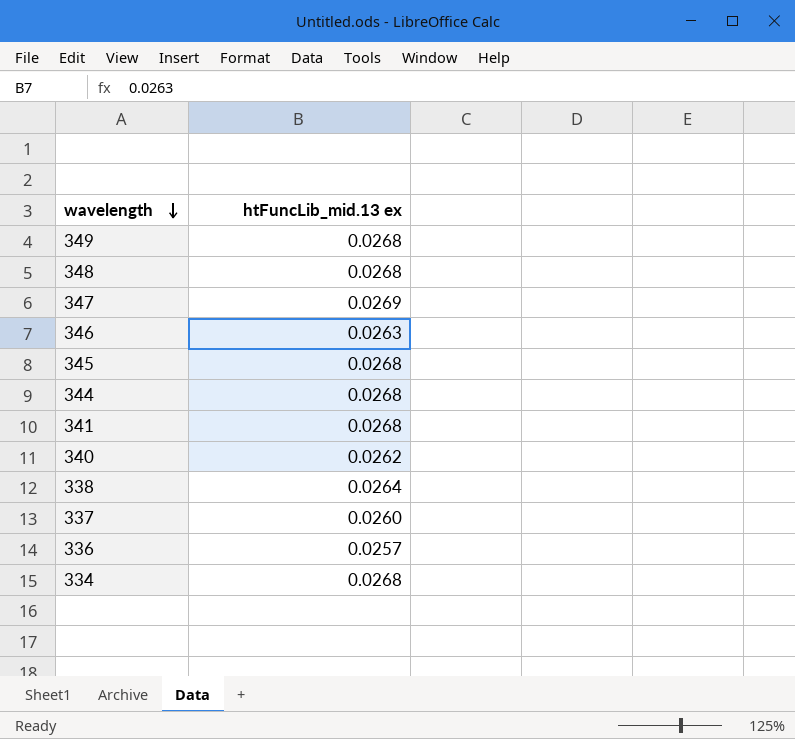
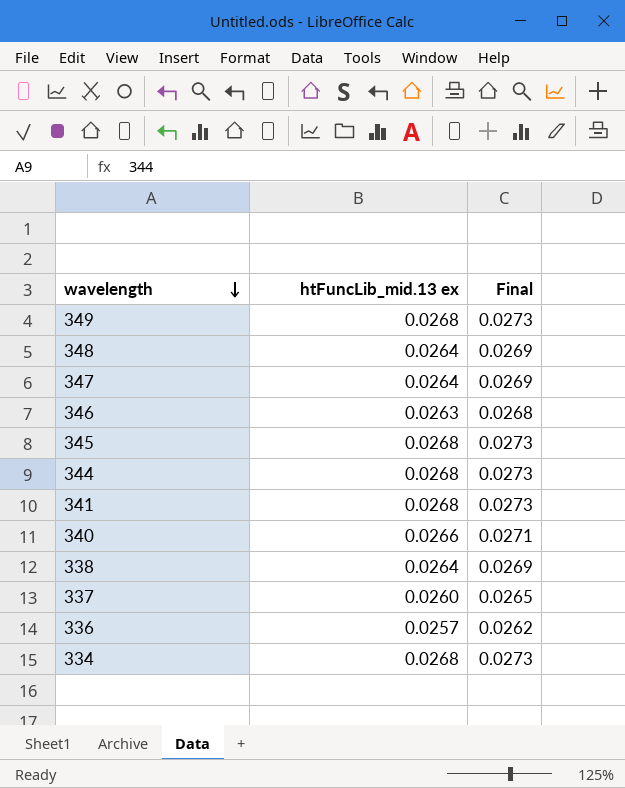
column Final | formula: none -> [htFuncLib_mid.13 ex] * 1.02
348 | htFuncLib_mid.13 ex: 0.0268 -> 0.0264
347 | htFuncLib_mid.13 ex: 0.0269 -> 0.0264
340 | htFuncLib_mid.13 ex: 0.0262 -> 0.0266

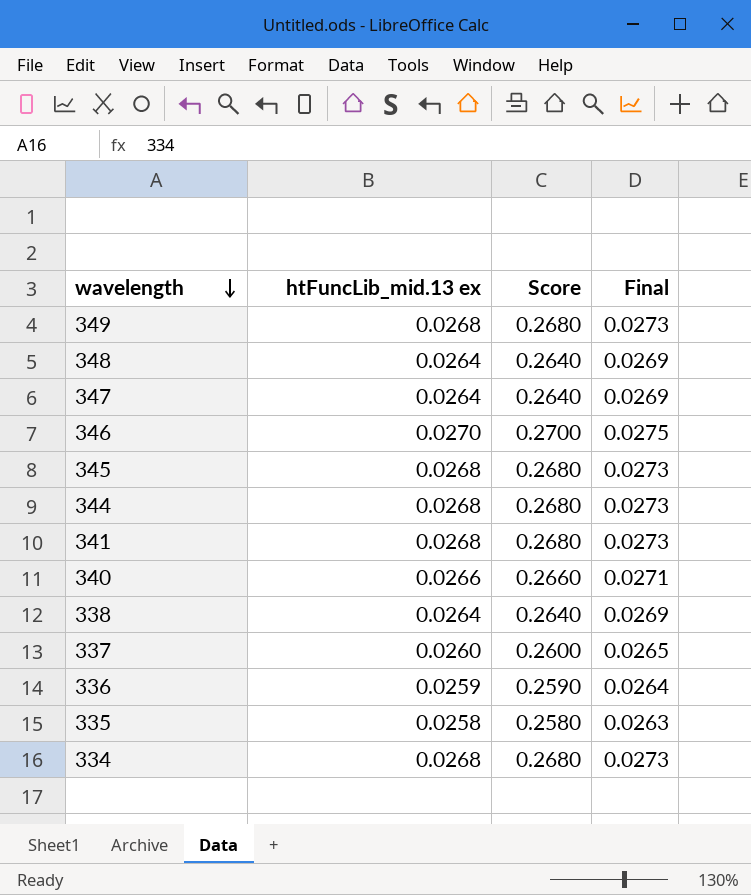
column Score | formula: none -> [htFuncLib_mid.13 ex] * 10
346 | htFuncLib_mid.13 ex: 0.0263 -> 0.0270
346 | Final: 0.0268 -> 0.0275
336 | htFuncLib_mid.13 ex: 0.0257 -> 0.0259
336 | Final: 0.0262 -> 0.0264
row 335: none -> 0.0258 | 0.2580 | 0.0263

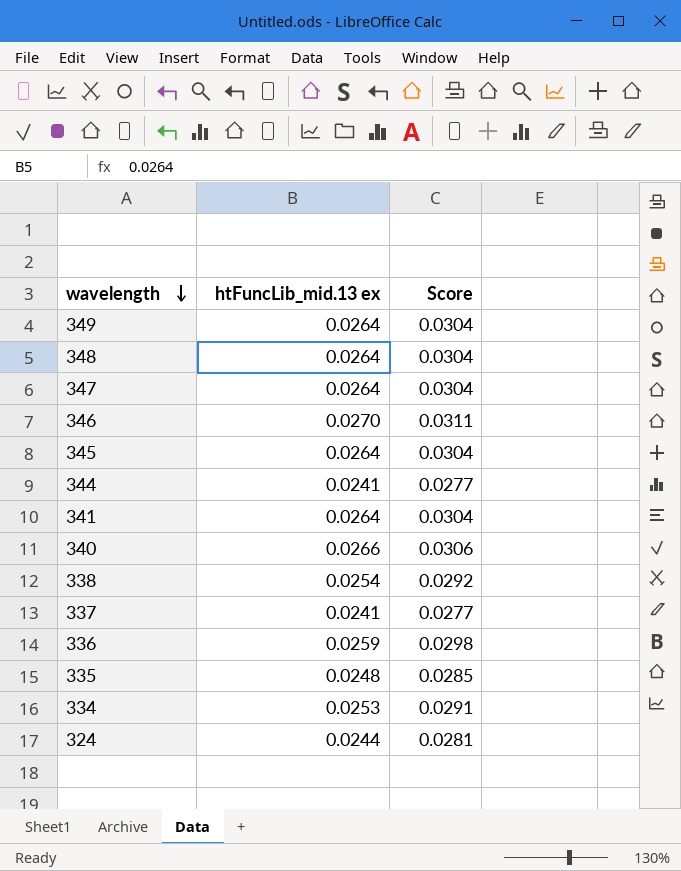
column Final | formula: [htFuncLib_mid.13 ex] * 1.02 -> none
column Score | formula: [htFuncLib_mid.13 ex] * 10 -> [htFuncLib_mid.13 ex] * 1.15
349 | htFuncLib_mid.13 ex: 0.0268 -> 0.0264
345 | htFuncLib_mid.13 ex: 0.0268 -> 0.0264
344 | htFuncLib_mid.13 ex: 0.0268 -> 0.0241
341 | htFuncLib_mid.13 ex: 0.0268 -> 0.0264
338 | htFuncLib_mid.13 ex: 0.0264 -> 0.0254
337 | htFuncLib_mid.13 ex: 0.0260 -> 0.0241
335 | htFuncLib_mid.13 ex: 0.0258 -> 0.0248
334 | htFuncLib_mid.13 ex: 0.0268 -> 0.0253
row 324: none -> 0.0244 | 0.0281

